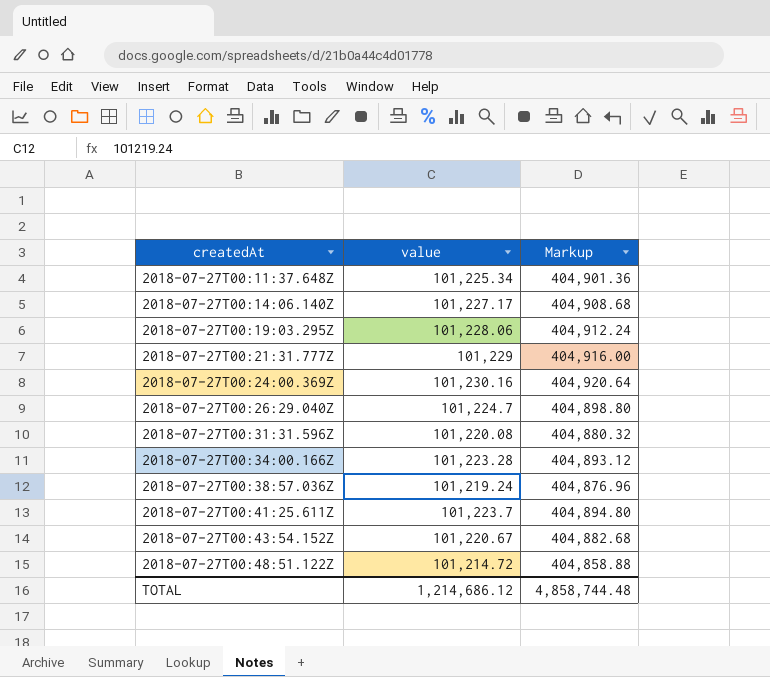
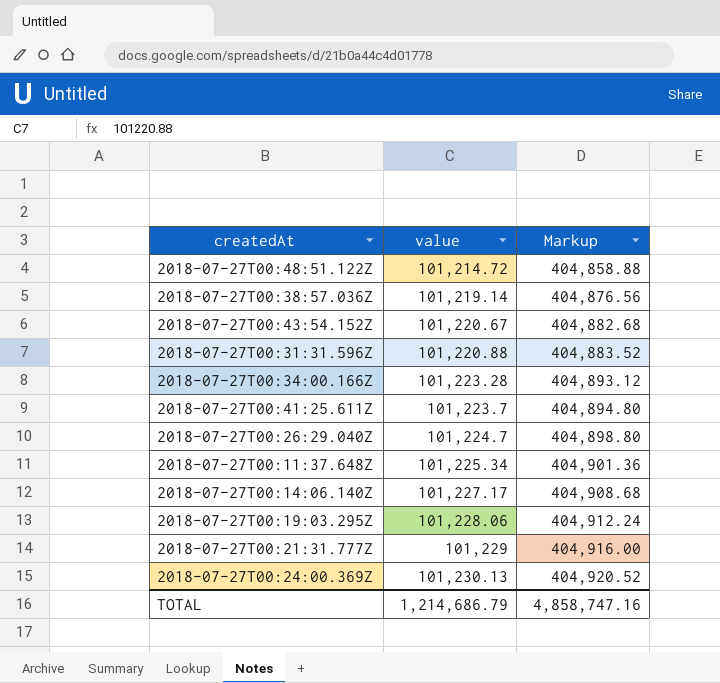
row order: createdAt ascending -> value ascending
2018-07-27T00:38:57.036Z | value: 101,219.24 -> 101,219.14
2018-07-27T00:38:57.036Z | Markup: 404,876.96 -> 404,876.56
2018-07-27T00:31:31.596Z | value: 101,220.08 -> 101,220.88
2018-07-27T00:31:31.596Z | Markup: 404,880.32 -> 404,883.52
2018-07-27T00:24:00.369Z | value: 101,230.16 -> 101,230.13
2018-07-27T00:24:00.369Z | Markup: 404,920.64 -> 404,920.52
TOTAL | value: 1,214,686.12 -> 1,214,686.79
TOTAL | Markup: 4,858,744.48 -> 4,858,747.16

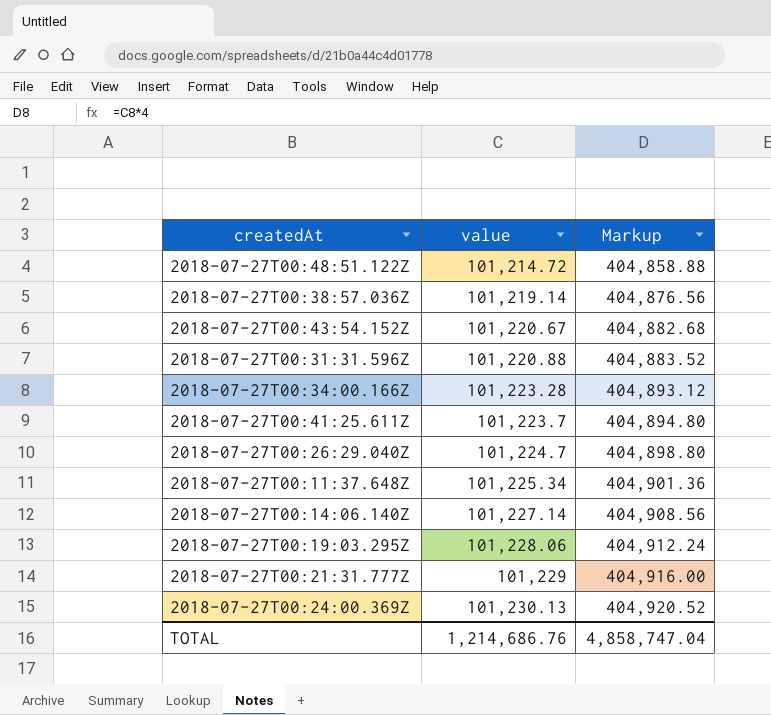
2018-07-27T00:14:06.140Z | value: 101,227.17 -> 101,227.14
2018-07-27T00:14:06.140Z | Markup: 404,908.68 -> 404,908.56
TOTAL | value: 1,214,686.79 -> 1,214,686.76
TOTAL | Markup: 4,858,747.16 -> 4,858,747.04

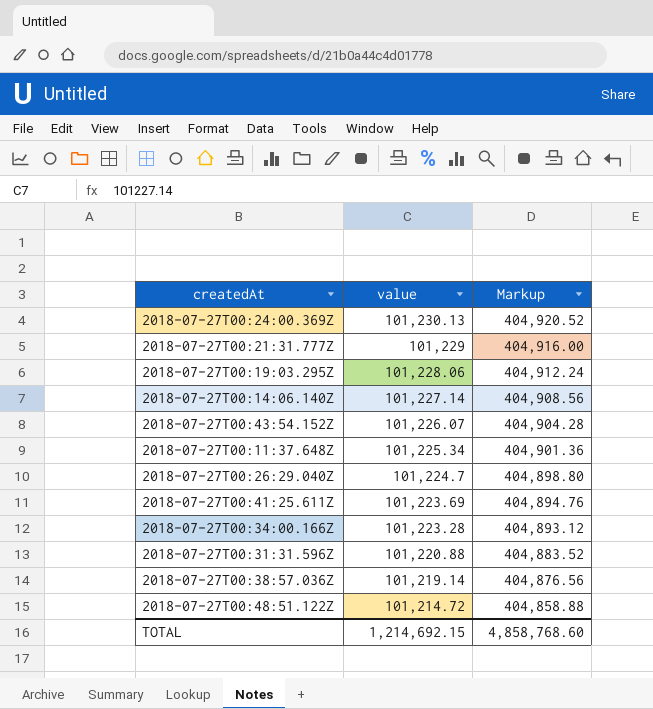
row order: value ascending -> value descending
2018-07-27T00:43:54.152Z | value: 101,220.67 -> 101,226.07
2018-07-27T00:43:54.152Z | Markup: 404,882.68 -> 404,904.28
2018-07-27T00:41:25.611Z | value: 101,223.7 -> 101,223.69
2018-07-27T00:41:25.611Z | Markup: 404,894.80 -> 404,894.76
TOTAL | value: 1,214,686.76 -> 1,214,692.15
TOTAL | Markup: 4,858,747.04 -> 4,858,768.60

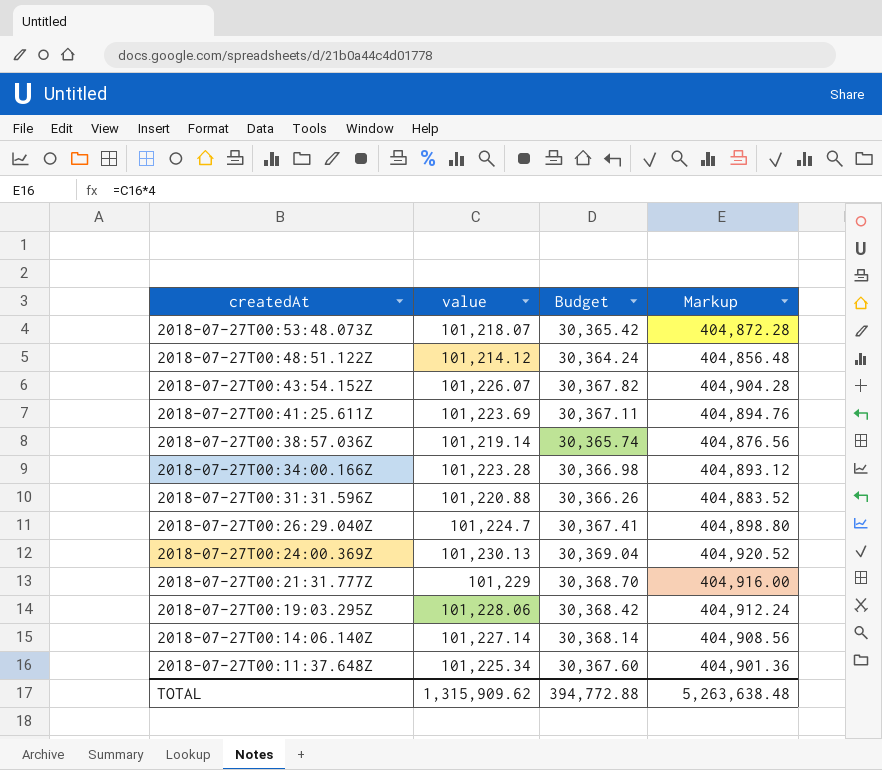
row order: value descending -> createdAt descending
column Budget | formula: none -> [value] * 0.3
row 2018-07-27T00:53:48.073Z: none -> 101,218.07 | 30,365.42 | 404,872.28
2018-07-27T00:48:51.122Z | value: 101,214.72 -> 101,214.12
2018-07-27T00:48:51.122Z | Markup: 404,858.88 -> 404,856.48
TOTAL | value: 1,214,692.15 -> 1,315,909.62
TOTAL | Markup: 4,858,768.60 -> 5,263,638.48

